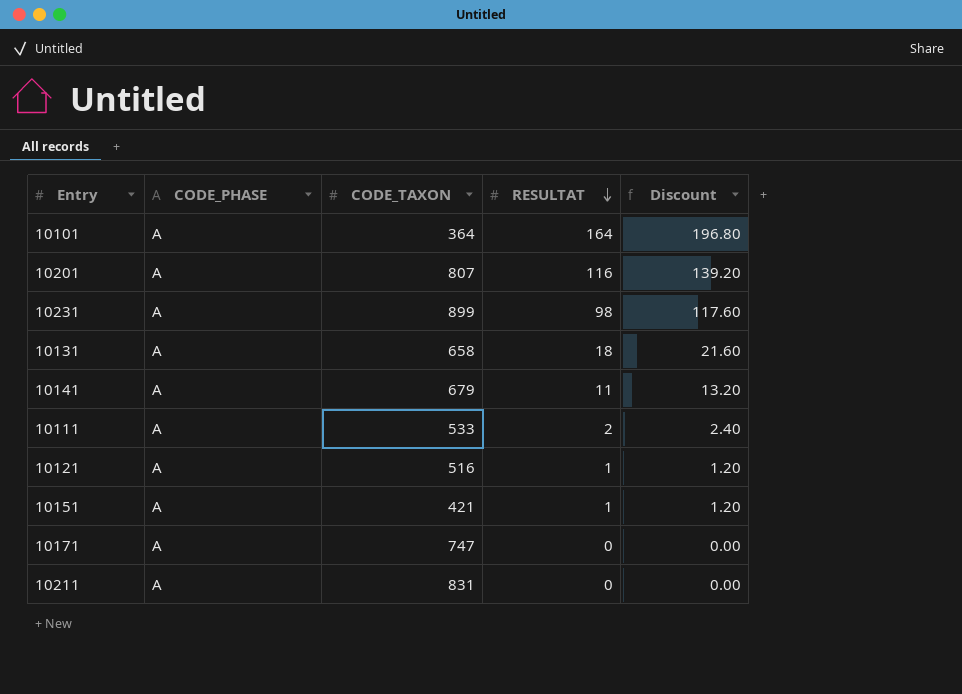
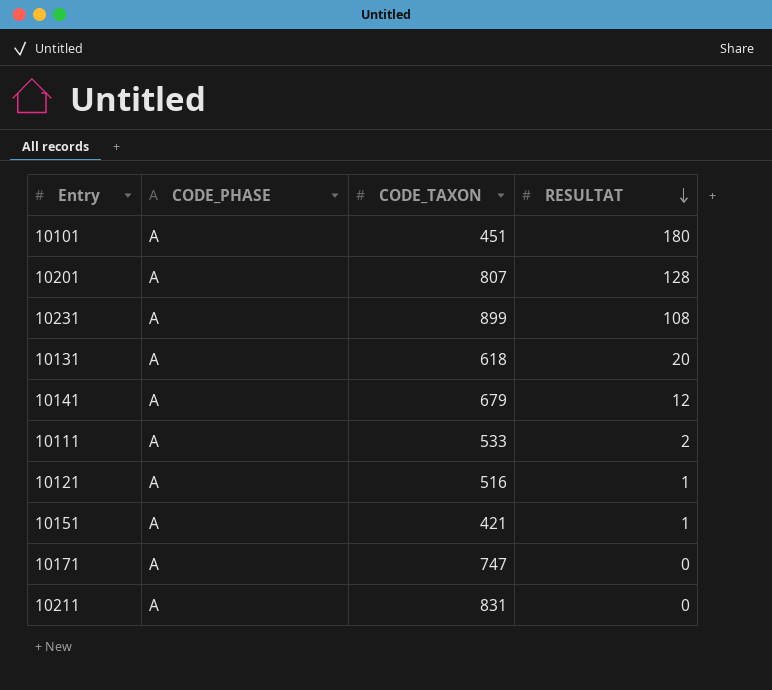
column Discount | formula: [RESULTAT] * 1.2 -> none
10101 | CODE_TAXON: 364 -> 451
10101 | RESULTAT: 164 -> 180
10201 | RESULTAT: 116 -> 128
10231 | RESULTAT: 98 -> 108
10131 | CODE_TAXON: 658 -> 618
10131 | RESULTAT: 18 -> 20
10141 | RESULTAT: 11 -> 12

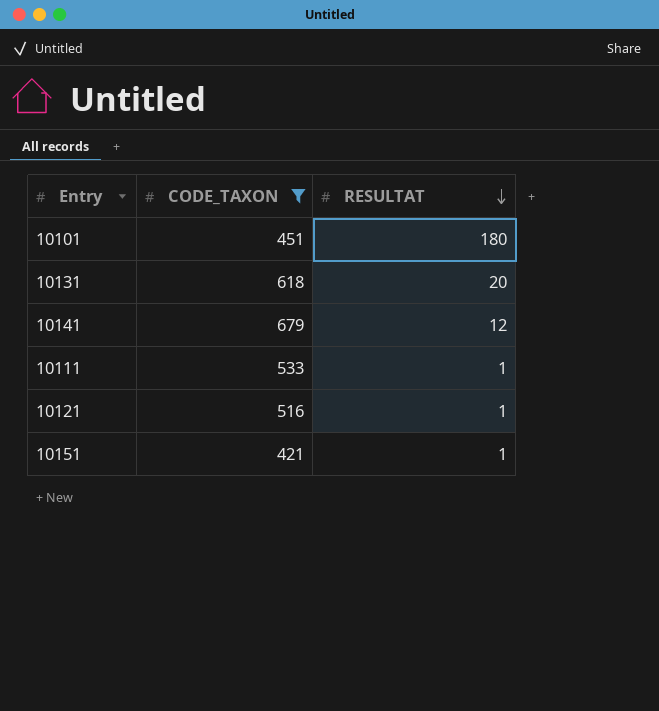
filter: none -> CODE_TAXON <= 679
column CODE_PHASE | position: 2 -> none
10111 | RESULTAT: 2 -> 1

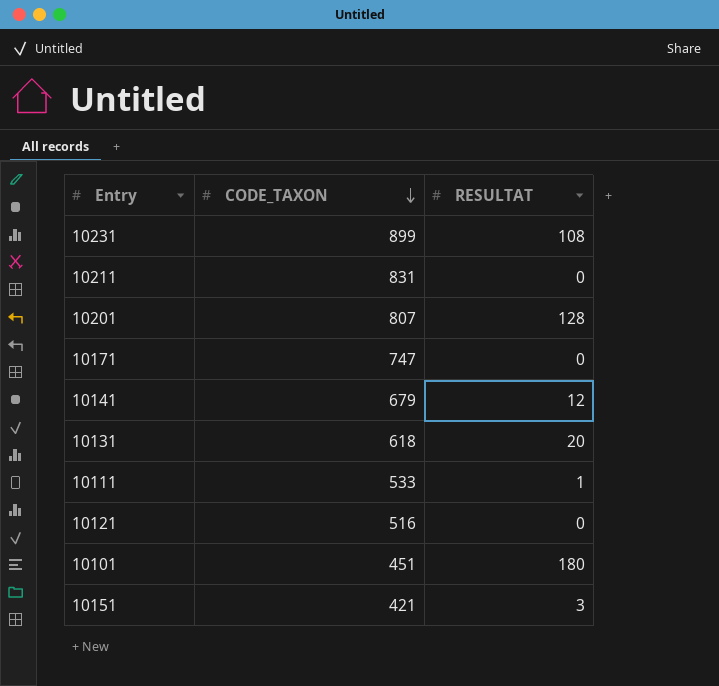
filter: CODE_TAXON <= 679 -> none
row order: RESULTAT descending -> CODE_TAXON descending
10121 | RESULTAT: 1 -> 0
10151 | RESULTAT: 1 -> 3

